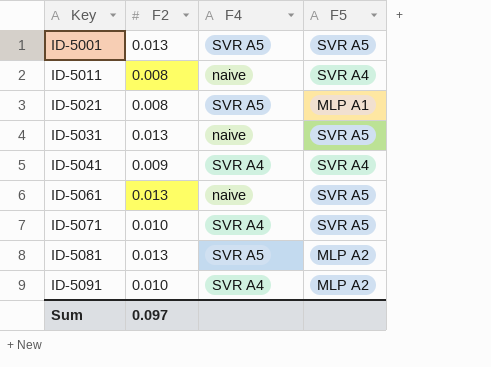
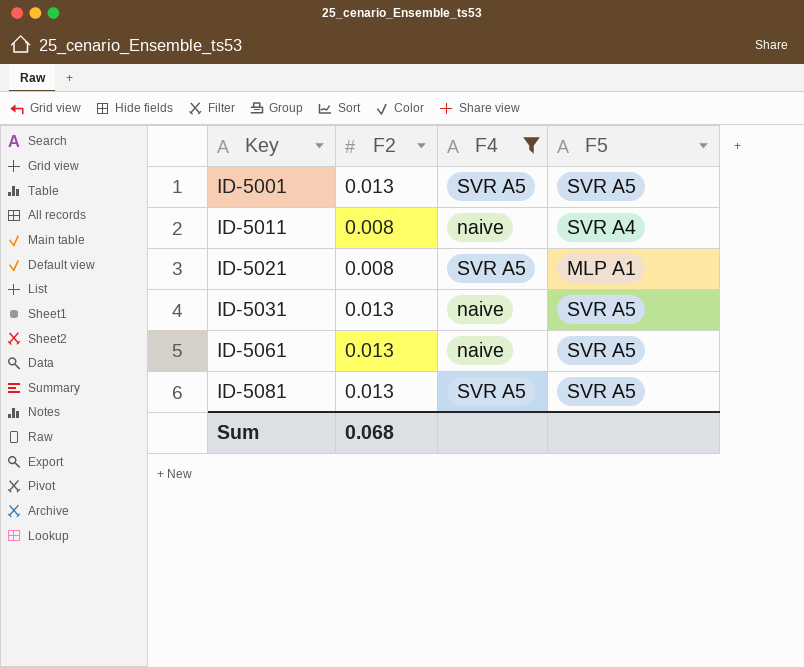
filter: none -> F4 != SVR A4
ID-5081 | F5: MLP A2 -> SVR A5
Sum | F2: 0.097 -> 0.068

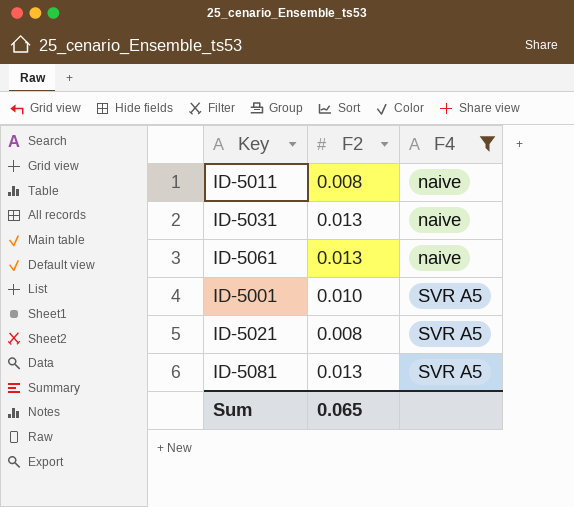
row order: Key ascending -> F4 ascending
column F5 | position: 4 -> none
ID-5001 | F2: 0.013 -> 0.010
Sum | F2: 0.068 -> 0.065

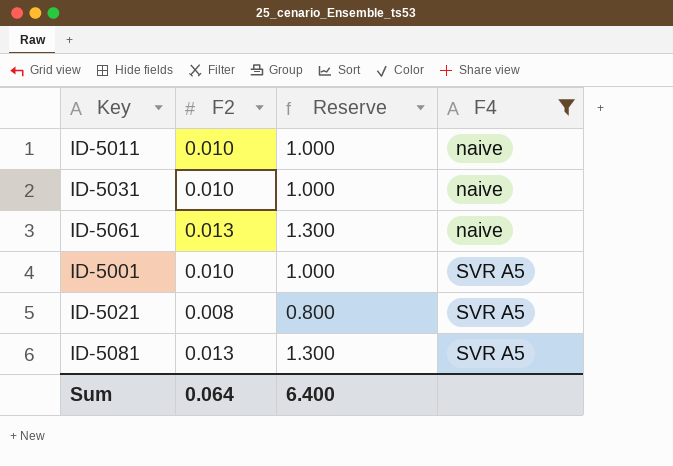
column Reserve | formula: none -> [F2] * 100
ID-5011 | F2: 0.008 -> 0.010
ID-5031 | F2: 0.013 -> 0.010
Sum | F2: 0.065 -> 0.064

